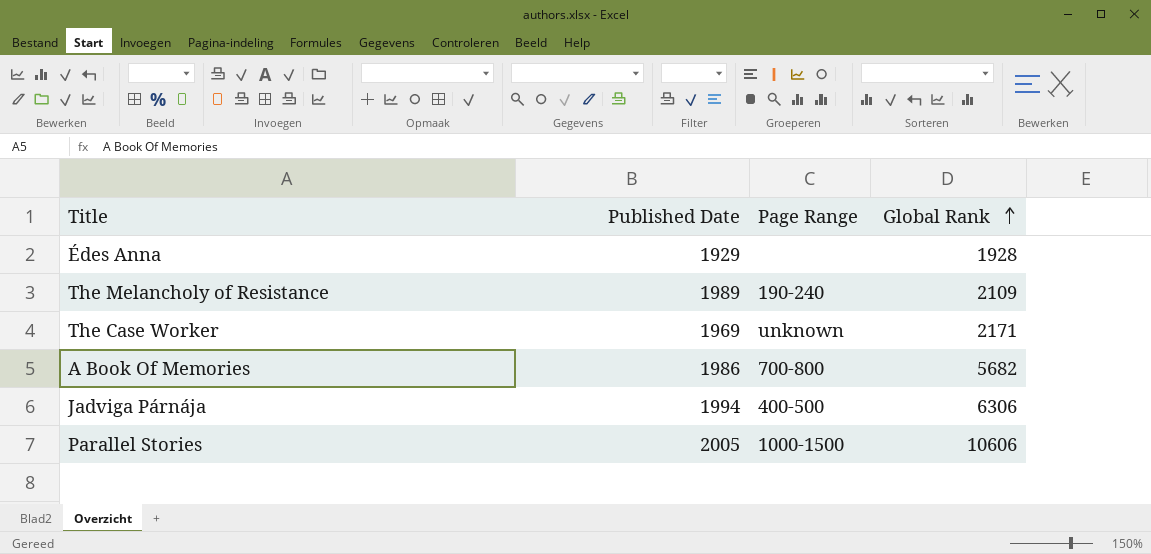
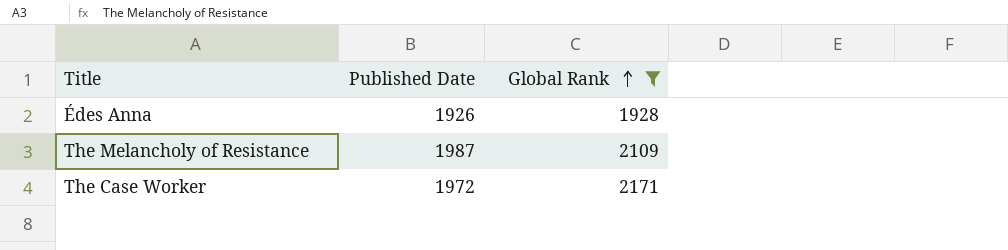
filter: none -> Global Rank <= 2171
column Page Range | position: 3 -> none
Édes Anna | Published Date: 1929 -> 1926
The Melancholy of Resistance | Published Date: 1989 -> 1987
The Case Worker | Published Date: 1969 -> 1972

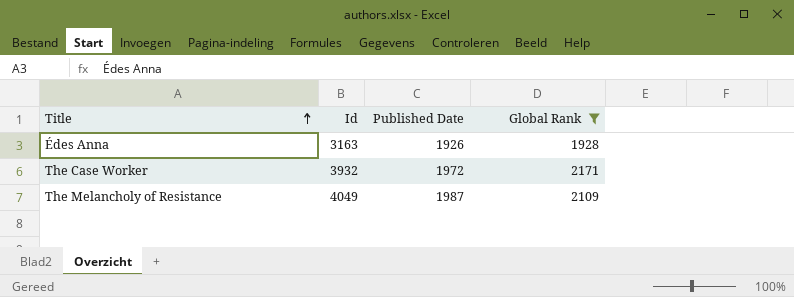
row order: Global Rank ascending -> Title ascending
column Id | position: none -> 2

